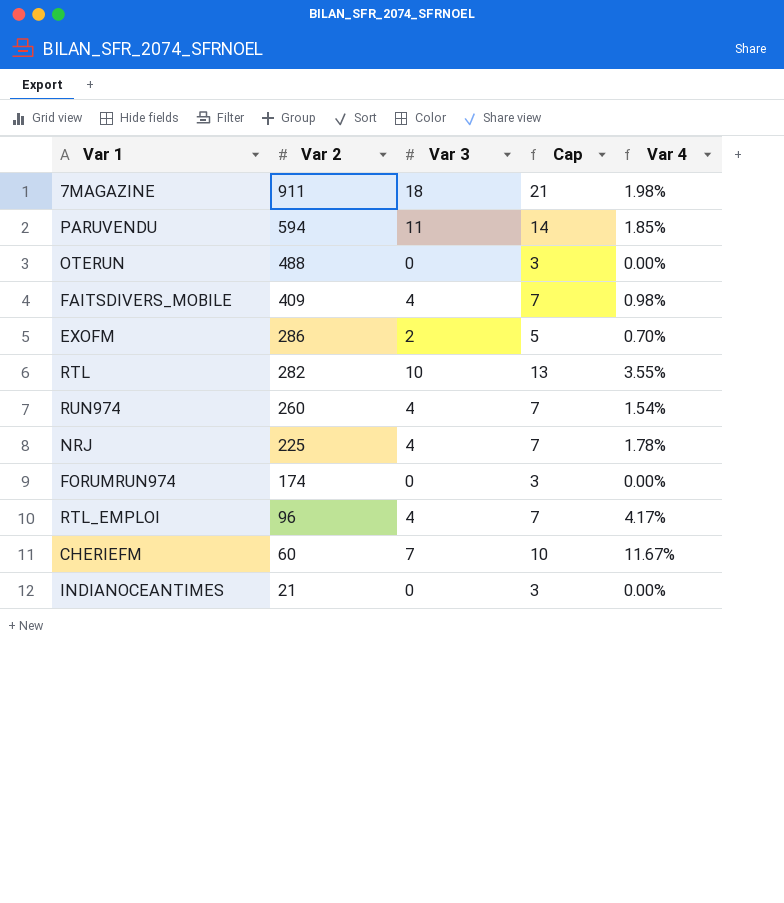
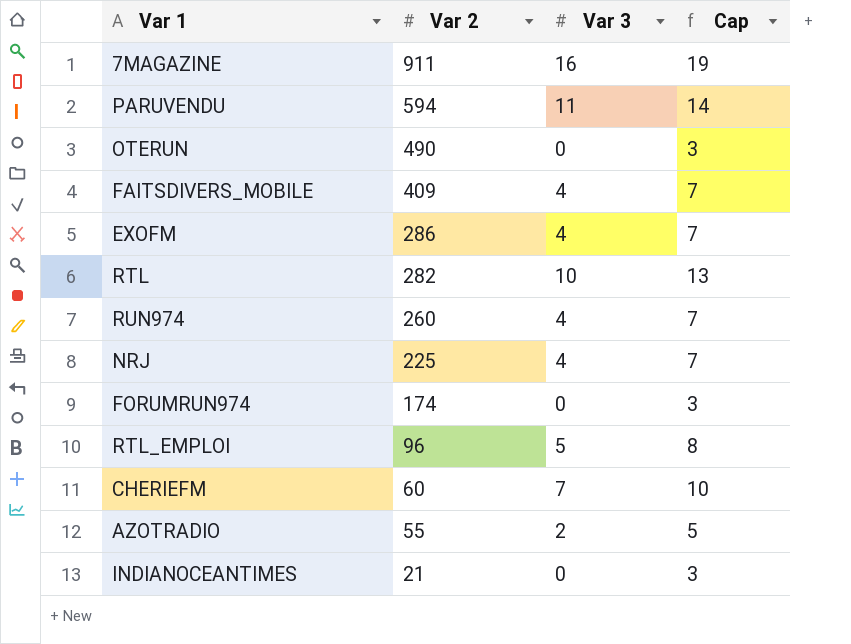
column Var 4 | formula: [Var 3] / [Var 2] -> none
7MAGAZINE | Var 3: 18 -> 16
7MAGAZINE | Cap: 21 -> 19
OTERUN | Var 2: 488 -> 490
EXOFM | Var 3: 2 -> 4
EXOFM | Cap: 5 -> 7
RTL_EMPLOI | Var 3: 4 -> 5
RTL_EMPLOI | Cap: 7 -> 8
row AZOTRADIO: none -> 55 | 2 | 5

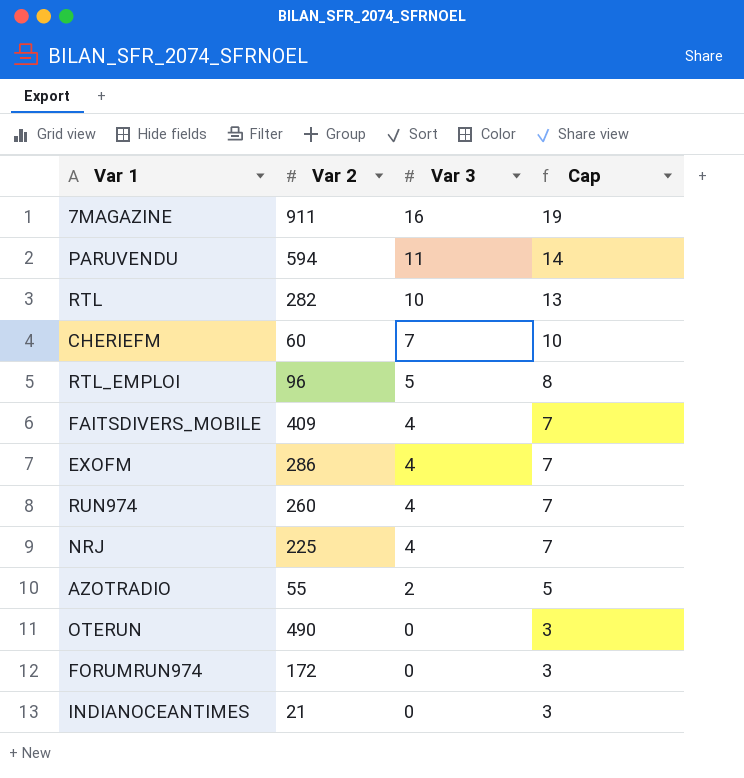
row order: Var 2 descending -> Var 3 descending
FORUMRUN974 | Var 2: 174 -> 172

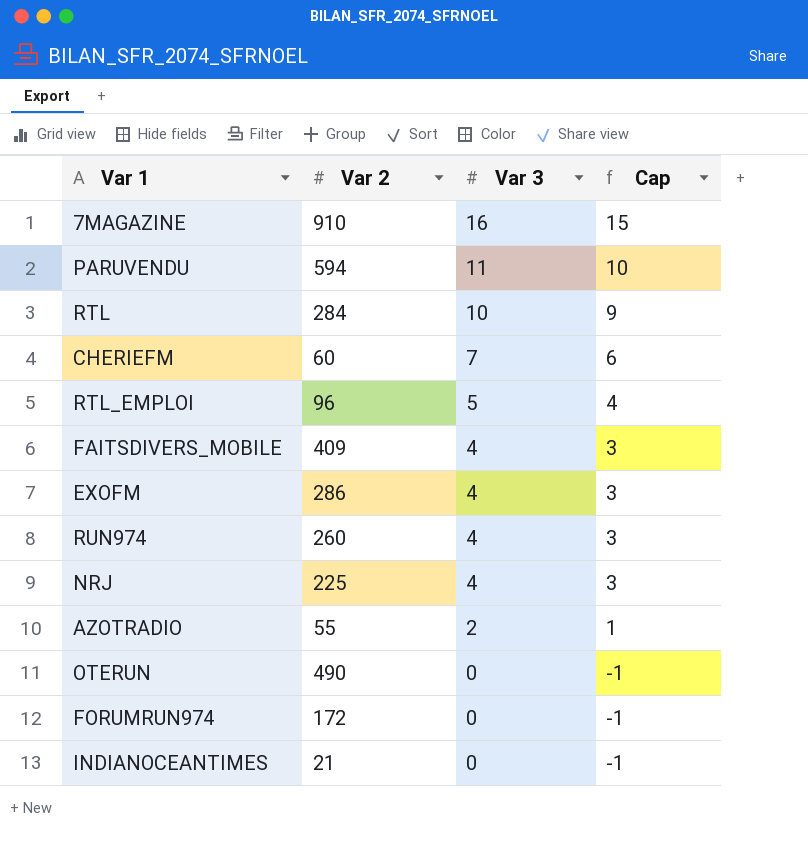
column Cap | formula: [Var 3] + 3 -> [Var 3] - 1
7MAGAZINE | Var 2: 911 -> 910
RTL | Var 2: 282 -> 284

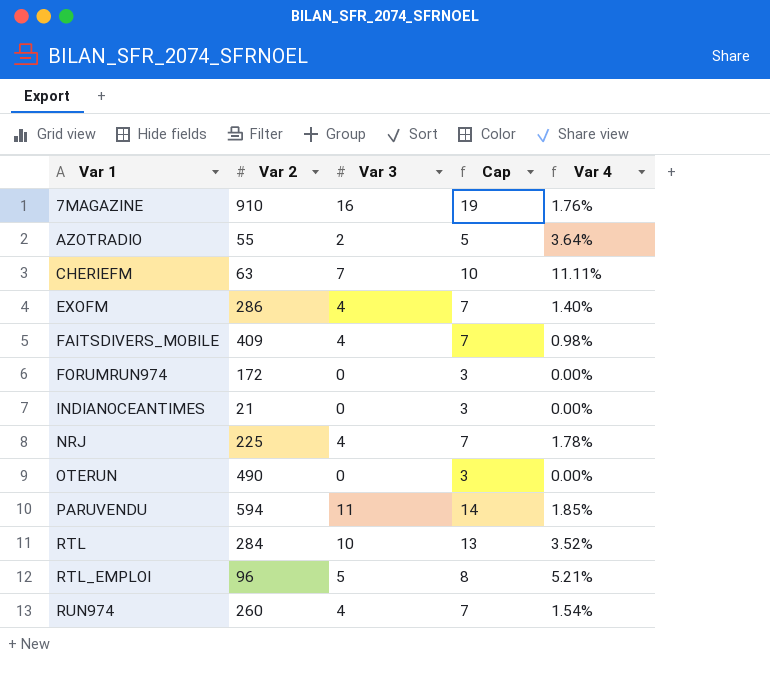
row order: Var 3 descending -> Var 1 ascending
column Cap | formula: [Var 3] - 1 -> [Var 3] + 3
column Var 4 | formula: none -> [Var 3] / [Var 2]
CHERIEFM | Var 2: 60 -> 63

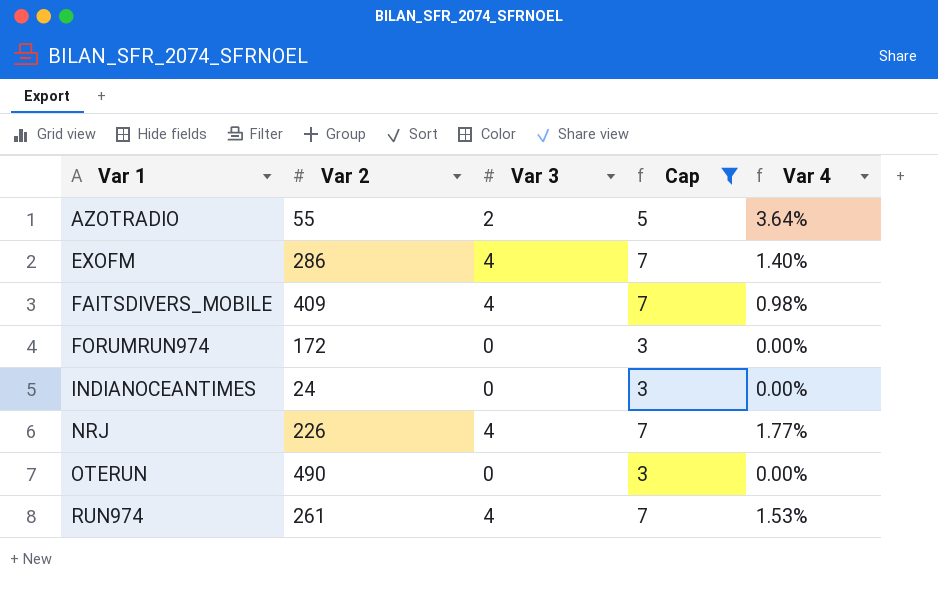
filter: none -> Cap <= 7
INDIANOCEANTIMES | Var 2: 21 -> 24
NRJ | Var 2: 225 -> 226
NRJ | Var 4: 1.78% -> 1.77%
RUN974 | Var 2: 260 -> 261
RUN974 | Var 4: 1.54% -> 1.53%

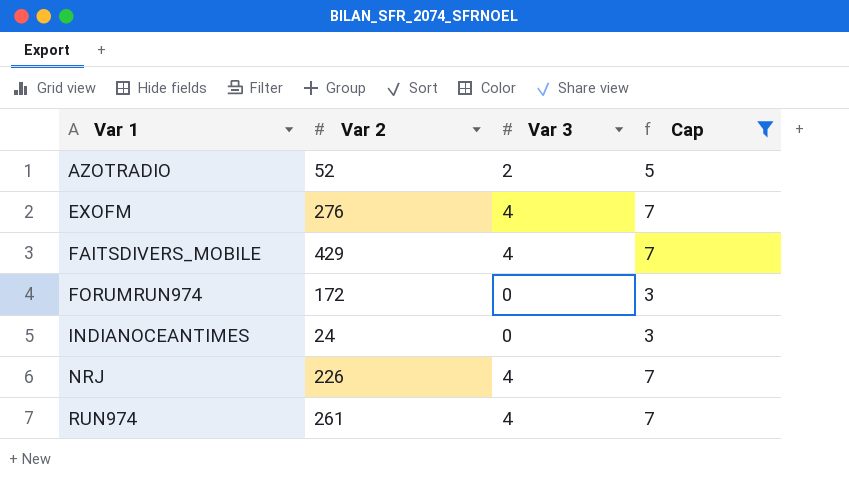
column Var 4 | formula: [Var 3] / [Var 2] -> none
row OTERUN: 490 | 0 | 3 | 0.00% -> none
AZOTRADIO | Var 2: 55 -> 52
EXOFM | Var 2: 286 -> 276
FAITSDIVERS_MOBILE | Var 2: 409 -> 429

